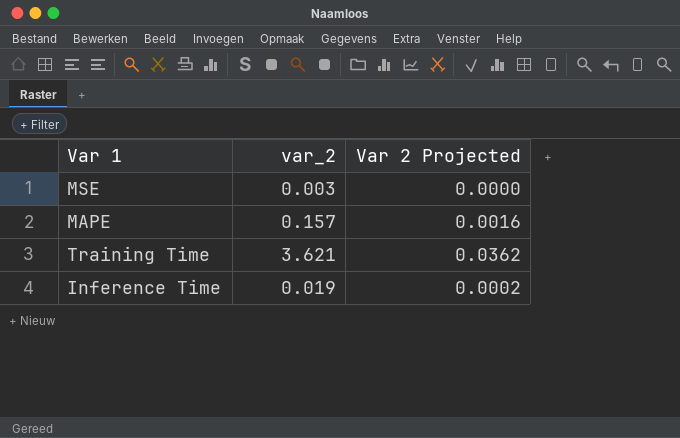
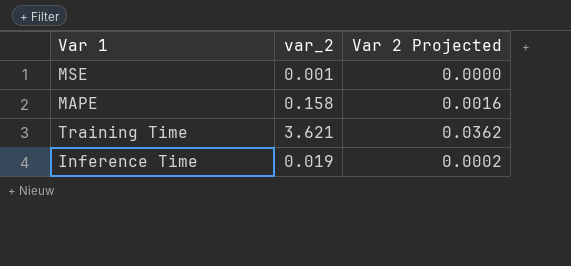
MSE | var_2: 0.003 -> 0.001
MAPE | var_2: 0.157 -> 0.158

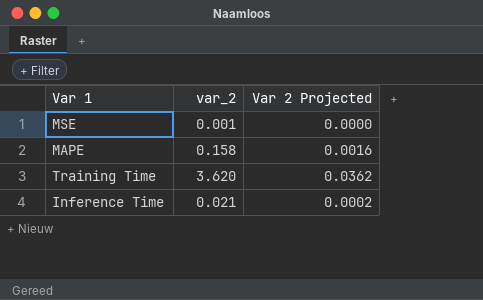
Training Time | var_2: 3.621 -> 3.620
Inference Time | var_2: 0.019 -> 0.021

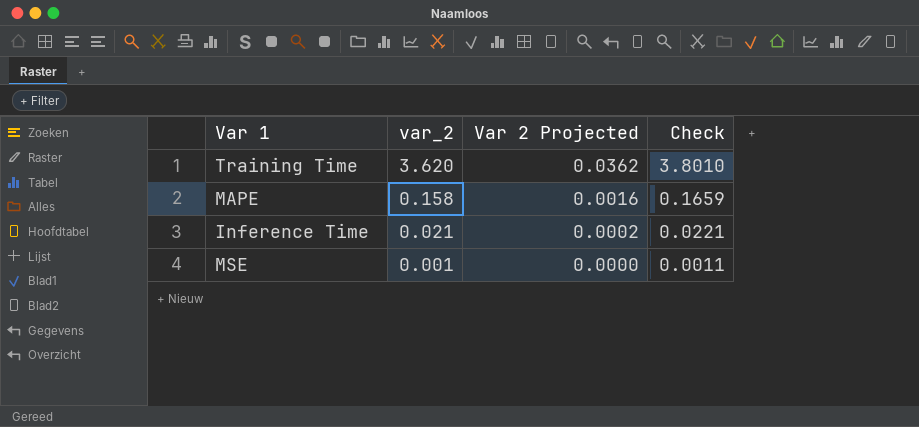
row order: none -> var_2 descending
column Check | formula: none -> [var_2] * 1.05

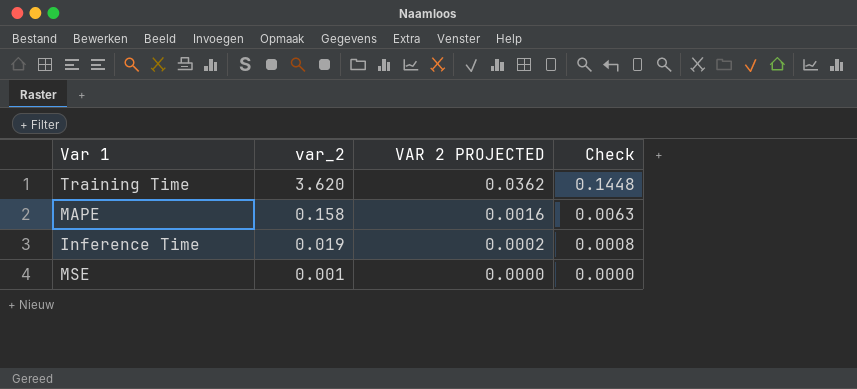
column name: Var 2 Projected -> VAR 2 PROJECTED
column Check | formula: [var_2] * 1.05 -> [var_2] * 0.04
Inference Time | var_2: 0.021 -> 0.019

